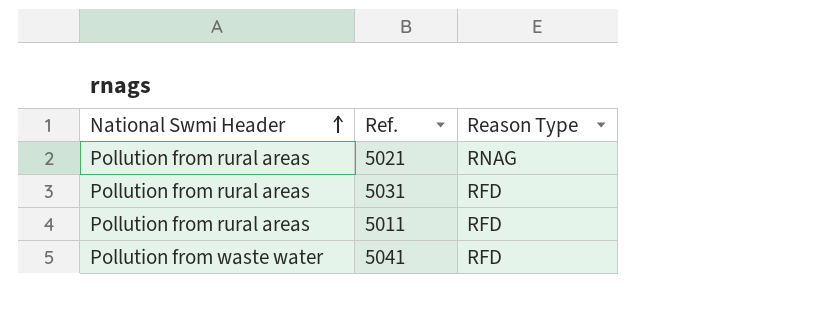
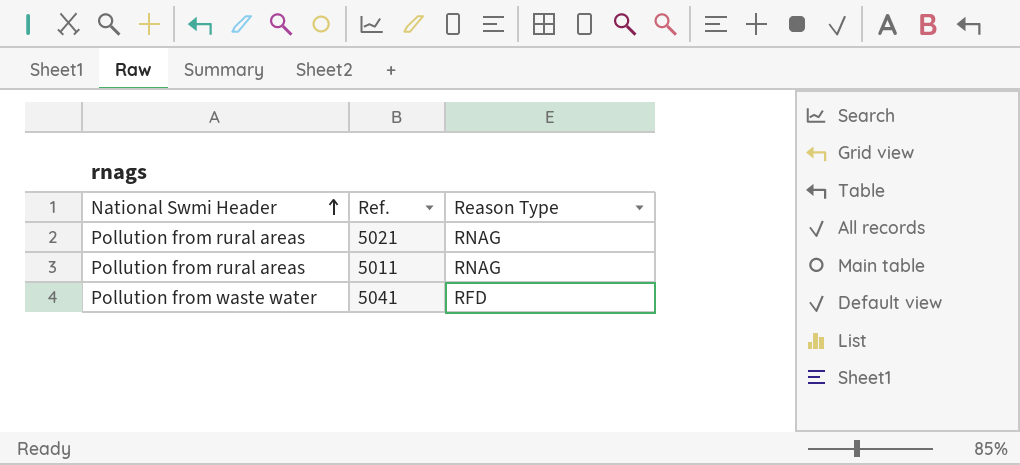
row 5031: Pollution from rural areas | RFD -> none
5011 | Reason Type: RFD -> RNAG

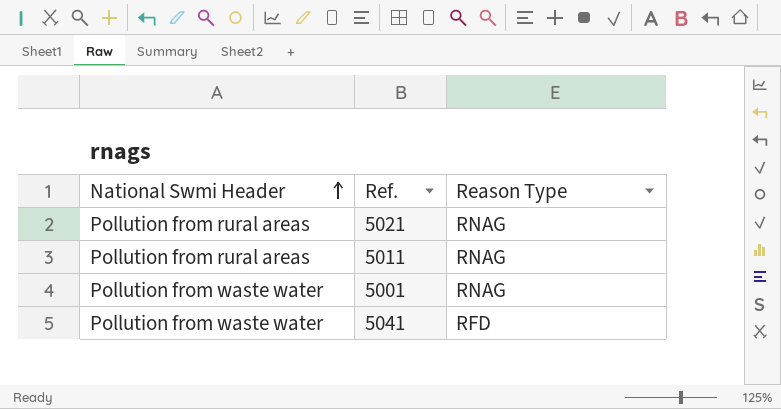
row 5001: none -> Pollution from waste water | RNAG

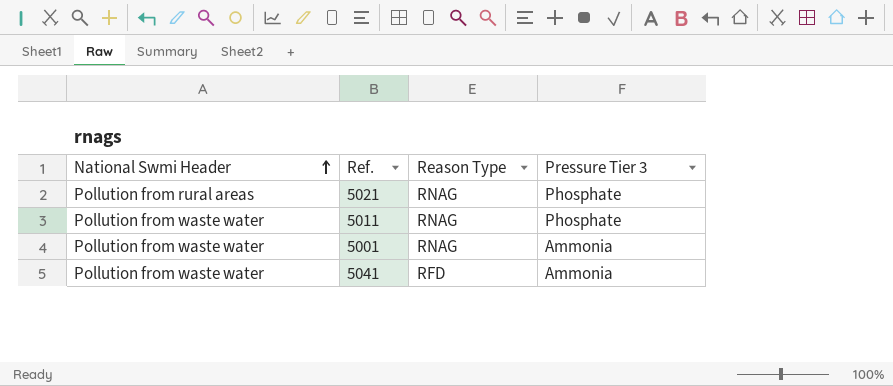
column Pressure Tier 3 | position: none -> 4
5011 | National Swmi Header: Pollution from rural areas -> Pollution from waste water

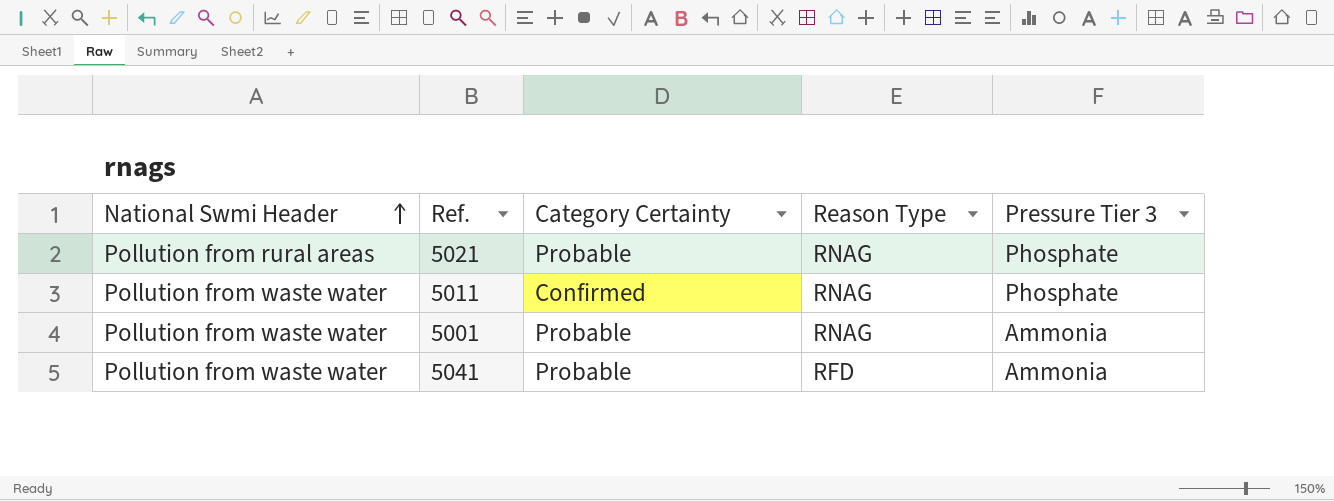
column Category Certainty | position: none -> 3

